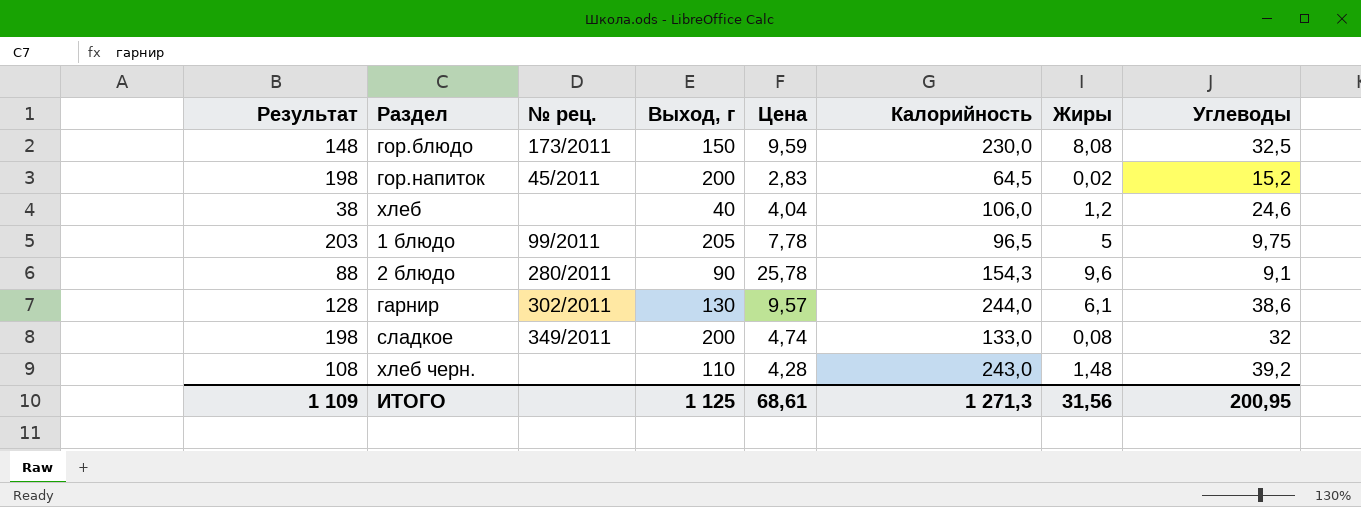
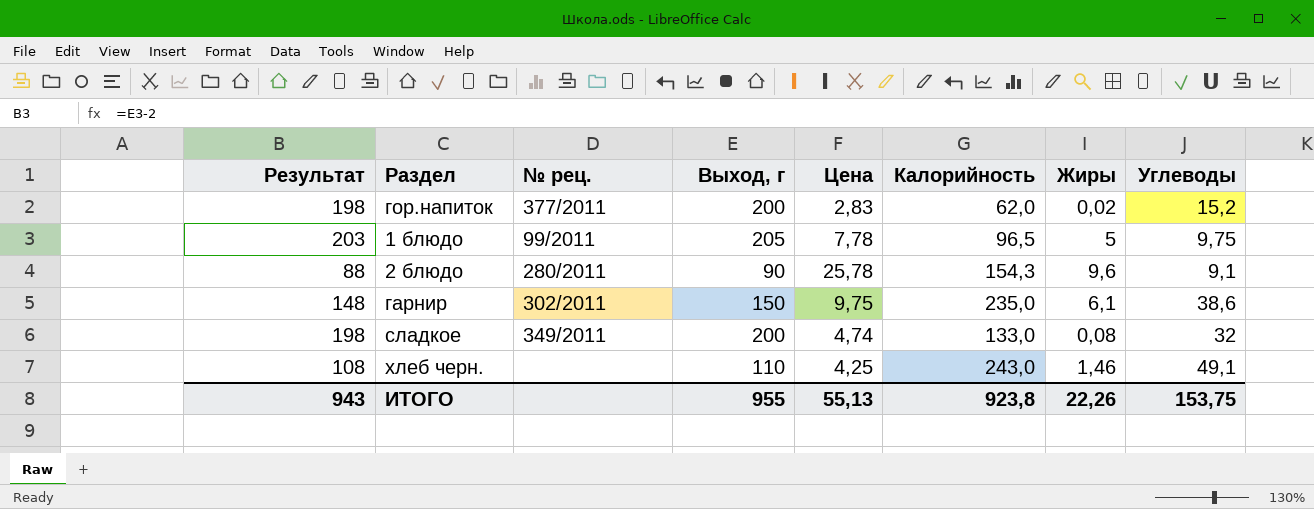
row гор.блюдо: 148 | 173/2011 | 150 | 9,59 | 230,0 | 8,08 | 32,5 -> none
row хлеб: 38 | none | 40 | 4,04 | 106,0 | 1,2 | 24,6 -> none
гор.напиток | № рец.: 45/2011 -> 377/2011
гор.напиток | Калорийность: 64,5 -> 62,0
гарнир | Результат: 128 -> 148
гарнир | Выход, г: 130 -> 150
гарнир | Цена: 9,57 -> 9,75
гарнир | Калорийность: 244,0 -> 235,0
хлеб черн. | Цена: 4,28 -> 4,25
хлеб черн. | Жиры: 1,48 -> 1,46
хлеб черн. | Углеводы: 39,2 -> 49,1
ИТОГО | Результат: 1 109 -> 943
ИТОГО | Выход, г: 1 125 -> 955
ИТОГО | Цена: 68,61 -> 55,13
ИТОГО | Калорийность: 1 271,3 -> 923,8
ИТОГО | Жиры: 31,56 -> 22,26
ИТОГО | Углеводы: 200,95 -> 153,75

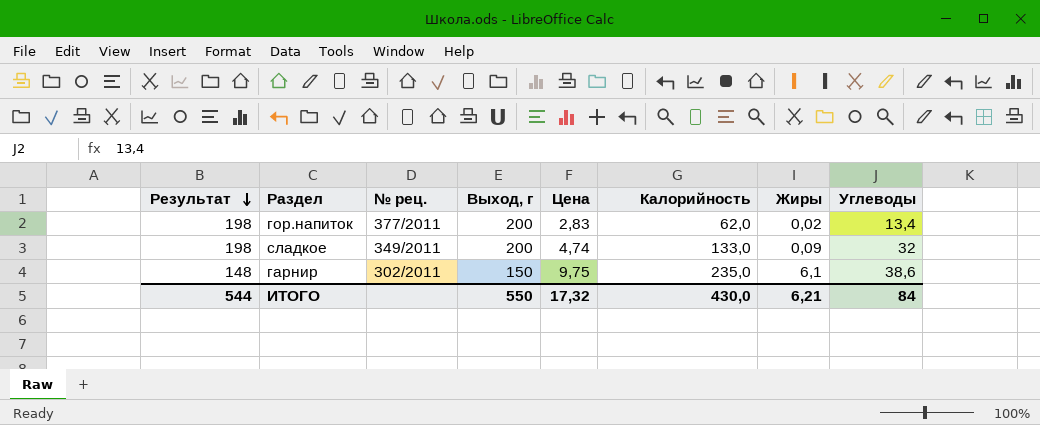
row order: none -> Результат descending
row 1 блюдо: 203 | 99/2011 | 205 | 7,78 | 96,5 | 5 | 9,75 -> none
row 2 блюдо: 88 | 280/2011 | 90 | 25,78 | 154,3 | 9,6 | 9,1 -> none
row хлеб черн.: 108 | none | 110 | 4,25 | 243,0 | 1,46 | 49,1 -> none
гор.напиток | Углеводы: 15,2 -> 13,4
сладкое | Жиры: 0,08 -> 0,09
ИТОГО | Результат: 943 -> 544
ИТОГО | Выход, г: 955 -> 550
ИТОГО | Цена: 55,13 -> 17,32
ИТОГО | Калорийность: 923,8 -> 430,0
ИТОГО | Жиры: 22,26 -> 6,21
ИТОГО | Углеводы: 153,75 -> 84

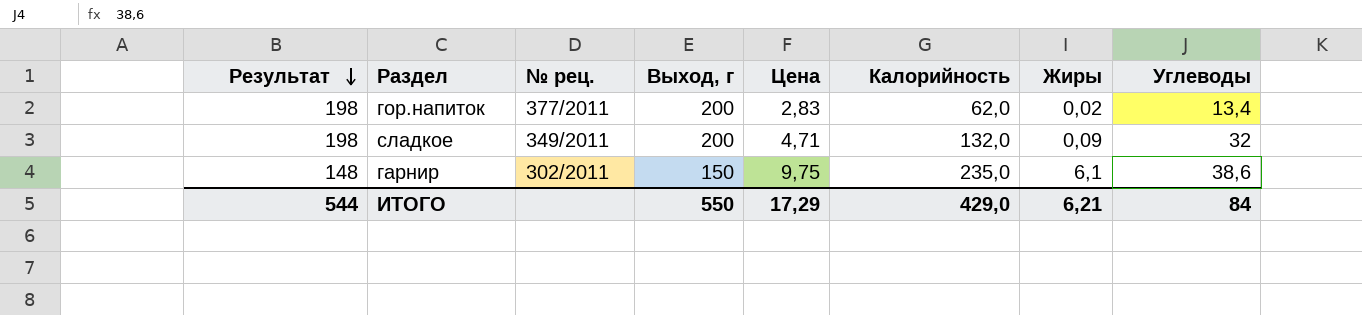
сладкое | Цена: 4,74 -> 4,71
сладкое | Калорийность: 133,0 -> 132,0
ИТОГО | Цена: 17,32 -> 17,29
ИТОГО | Калорийность: 430,0 -> 429,0

